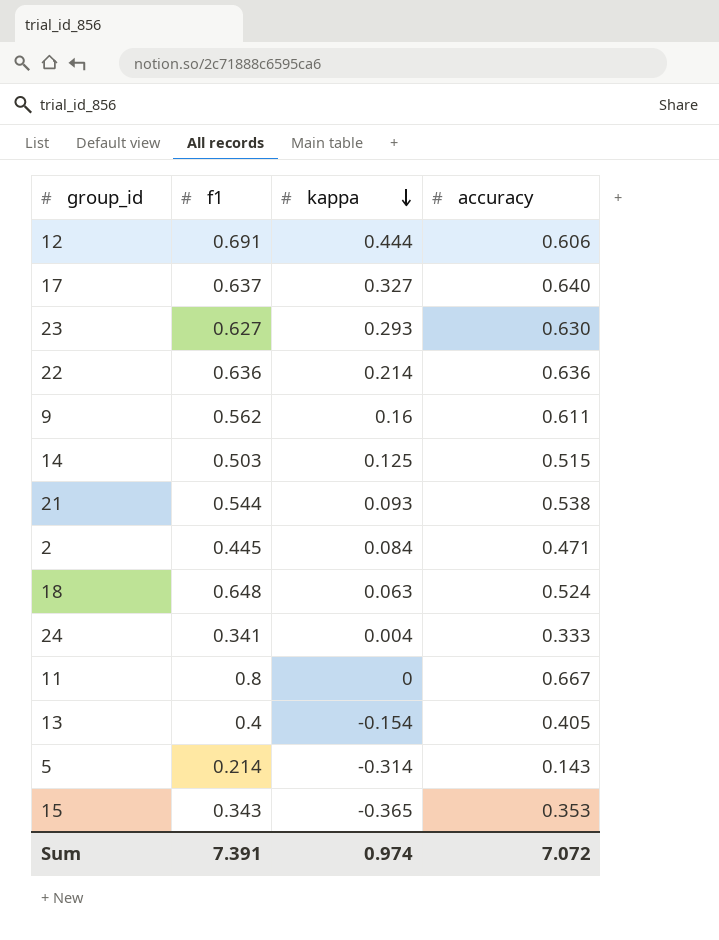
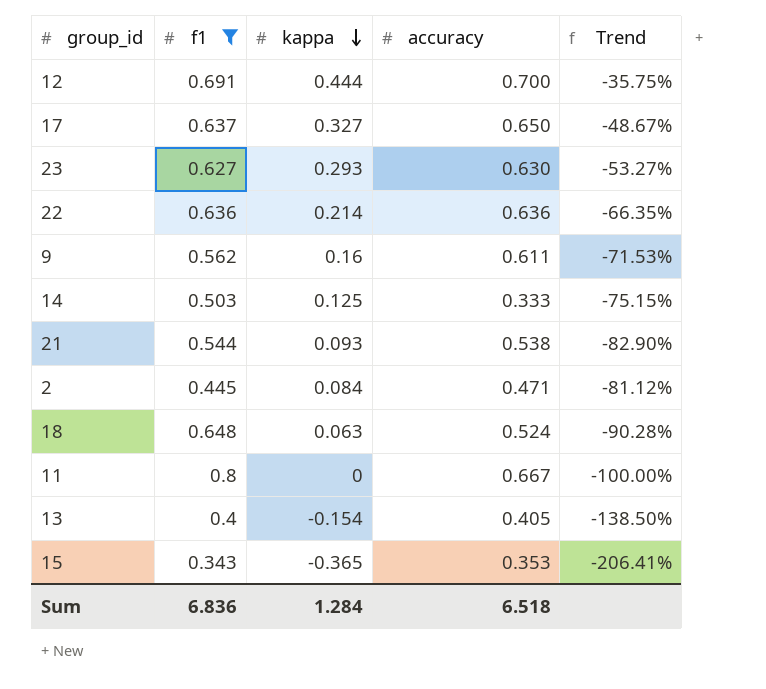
filter: none -> f1 >= 0.343
column Trend | formula: none -> ([kappa] - [f1]) / [f1]
12 | accuracy: 0.606 -> 0.700
17 | accuracy: 0.640 -> 0.650
14 | accuracy: 0.515 -> 0.333
Sum | f1: 7.391 -> 6.836
Sum | kappa: 0.974 -> 1.284
Sum | accuracy: 7.072 -> 6.518

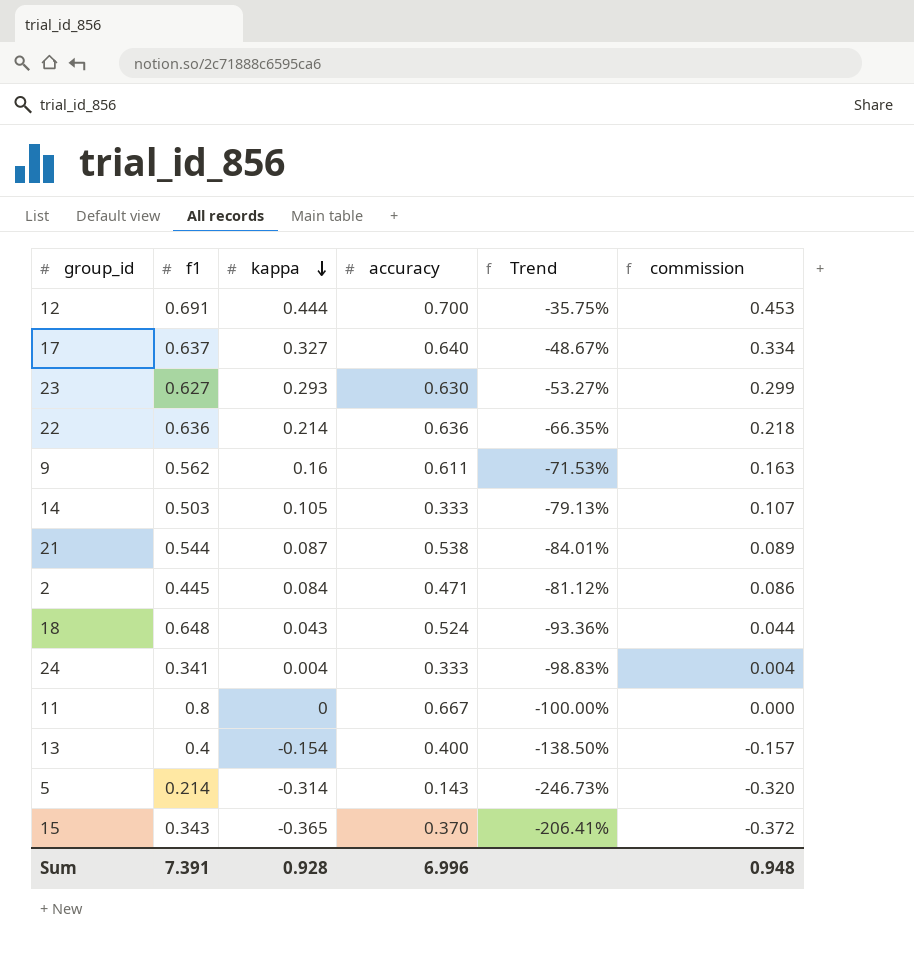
filter: f1 >= 0.343 -> none
column commission | formula: none -> [kappa] * 1.02
17 | accuracy: 0.650 -> 0.640
14 | kappa: 0.125 -> 0.105
14 | Trend: -75.15% -> -79.13%
21 | kappa: 0.093 -> 0.087
21 | Trend: -82.90% -> -84.01%
18 | kappa: 0.063 -> 0.043
18 | Trend: -90.28% -> -93.36%
13 | accuracy: 0.405 -> 0.400
15 | accuracy: 0.353 -> 0.370
Sum | f1: 6.836 -> 7.391
Sum | kappa: 1.284 -> 0.928
Sum | accuracy: 6.518 -> 6.996

